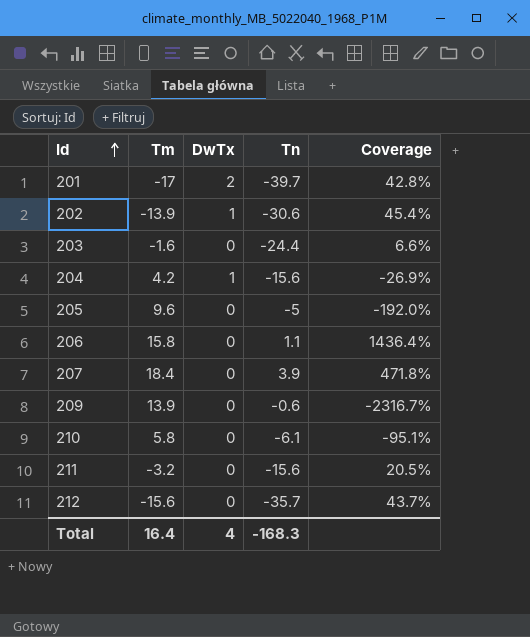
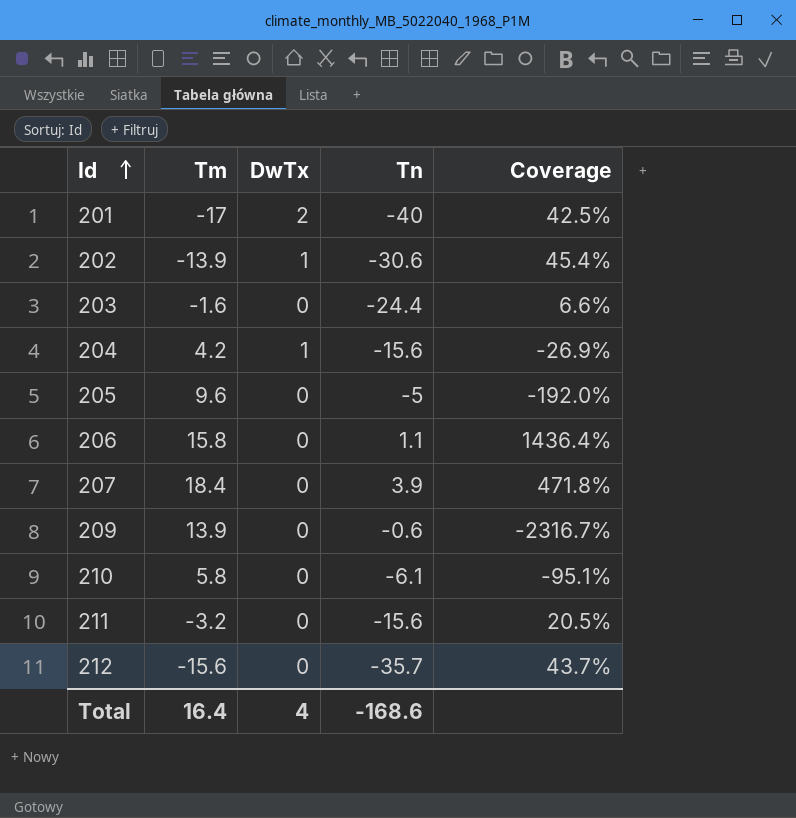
201 | Tn: -39.7 -> -40
201 | Coverage: 42.8% -> 42.5%
Total | Tn: -168.3 -> -168.6

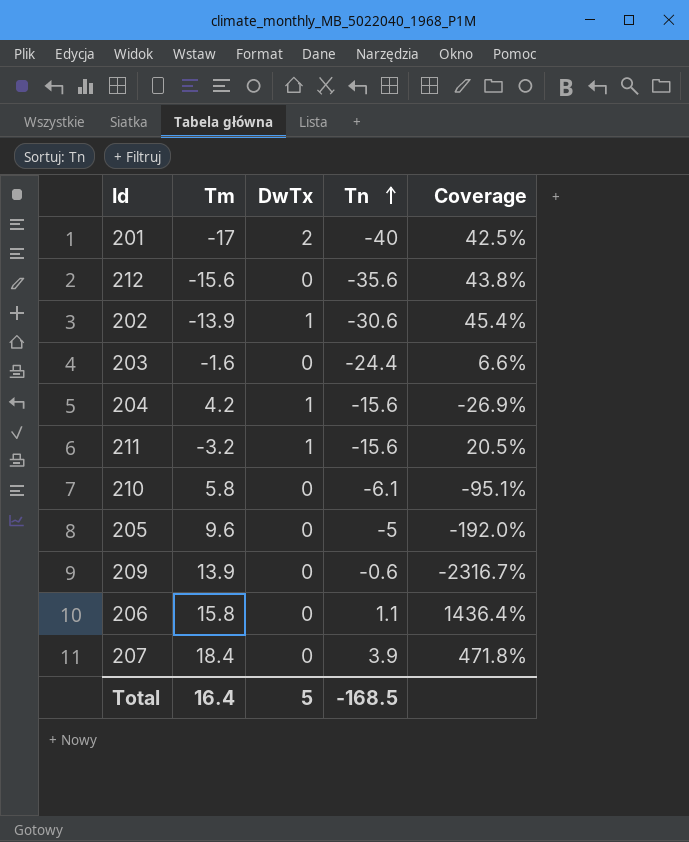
row order: Id ascending -> Tn ascending
212 | Tn: -35.7 -> -35.6
212 | Coverage: 43.7% -> 43.8%
211 | DwTx: 0 -> 1
Total | DwTx: 4 -> 5
Total | Tn: -168.6 -> -168.5

